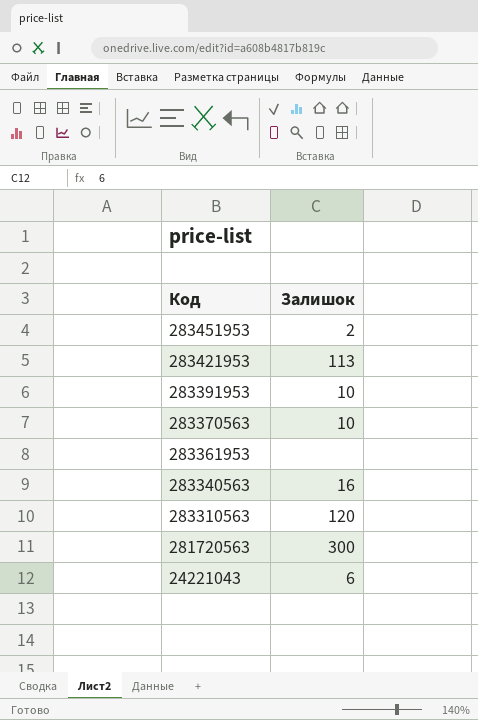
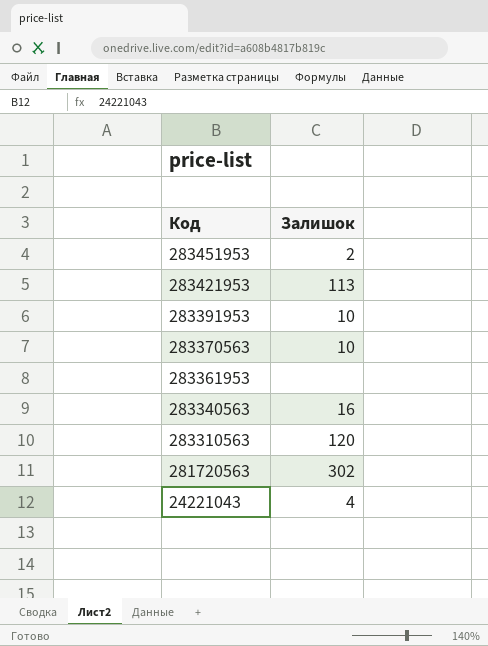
281720563 | Залишок: 300 -> 302
24221043 | Залишок: 6 -> 4

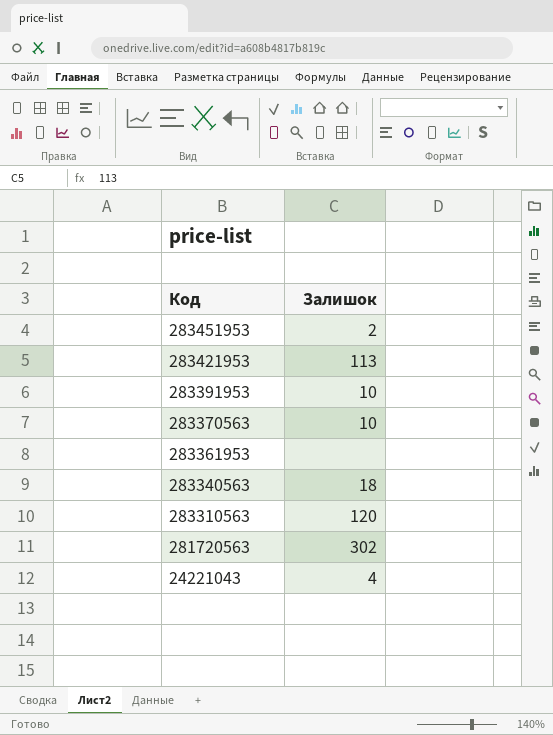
283340563 | Залишок: 16 -> 18

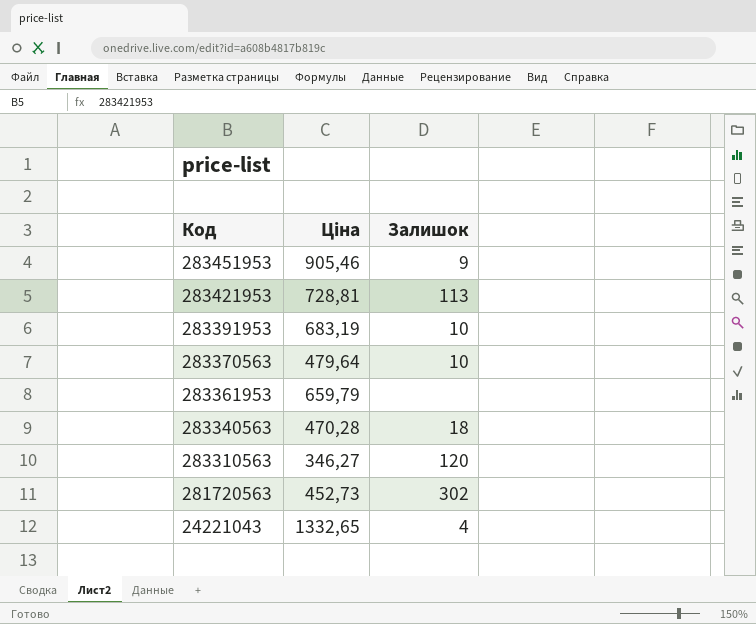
column Ціна | position: none -> 2
283451953 | Залишок: 2 -> 9

